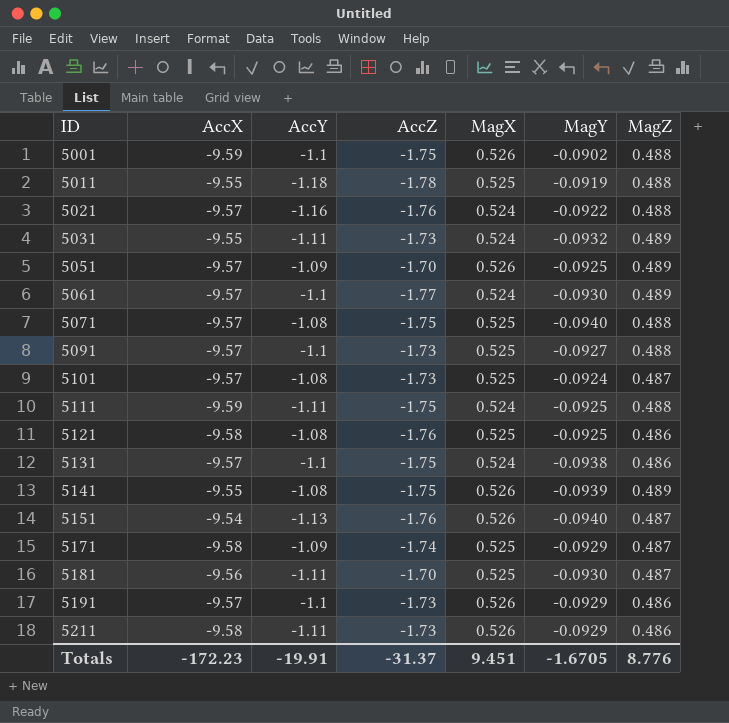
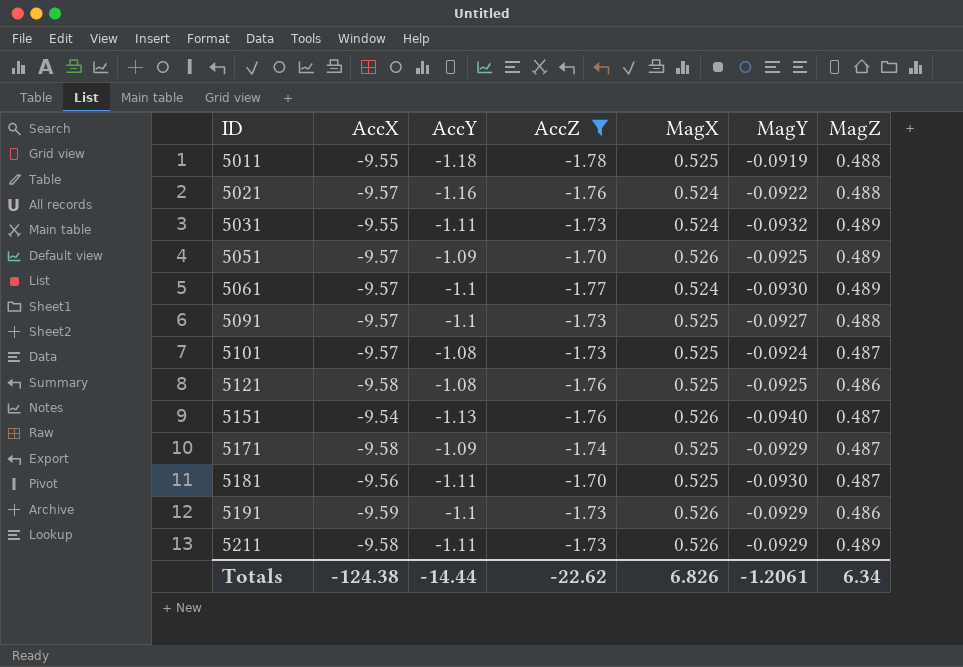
filter: none -> AccZ != -1.75
5191 | AccX: -9.57 -> -9.59
5211 | MagZ: 0.486 -> 0.489
Totals | AccX: -172.23 -> -124.38
Totals | AccY: -19.91 -> -14.44
Totals | AccZ: -31.37 -> -22.62
Totals | MagX: 9.451 -> 6.826
Totals | MagY: -1.6705 -> -1.2061
Totals | MagZ: 8.776 -> 6.34

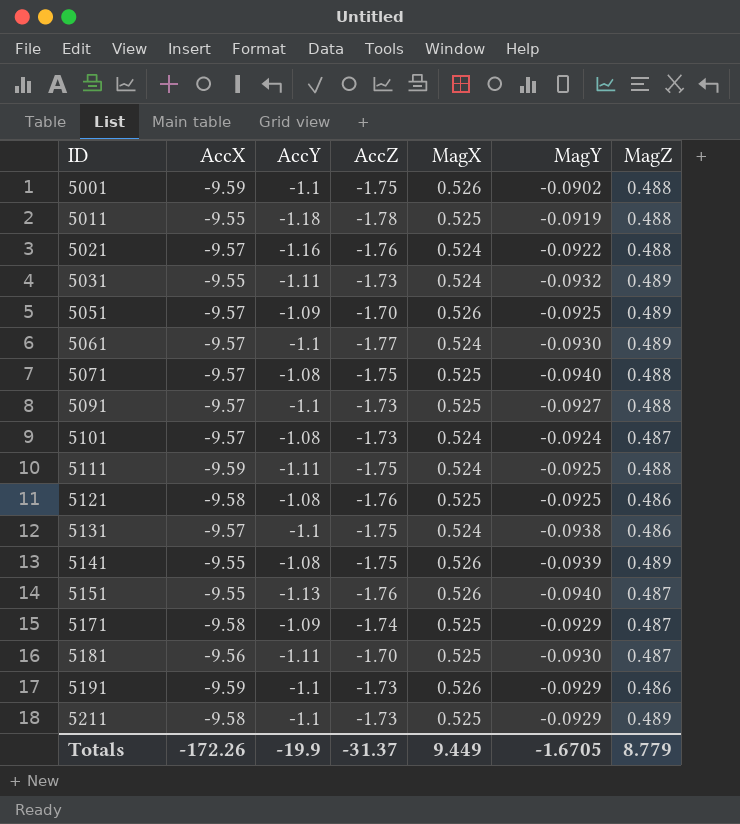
filter: AccZ != -1.75 -> none
5101 | MagX: 0.525 -> 0.524
5151 | AccX: -9.54 -> -9.55
5211 | AccY: -1.11 -> -1.1
5211 | MagX: 0.526 -> 0.525
Totals | AccX: -124.38 -> -172.26
Totals | AccY: -14.44 -> -19.9
Totals | AccZ: -22.62 -> -31.37
Totals | MagX: 6.826 -> 9.449
Totals | MagY: -1.2061 -> -1.6705
Totals | MagZ: 6.34 -> 8.779

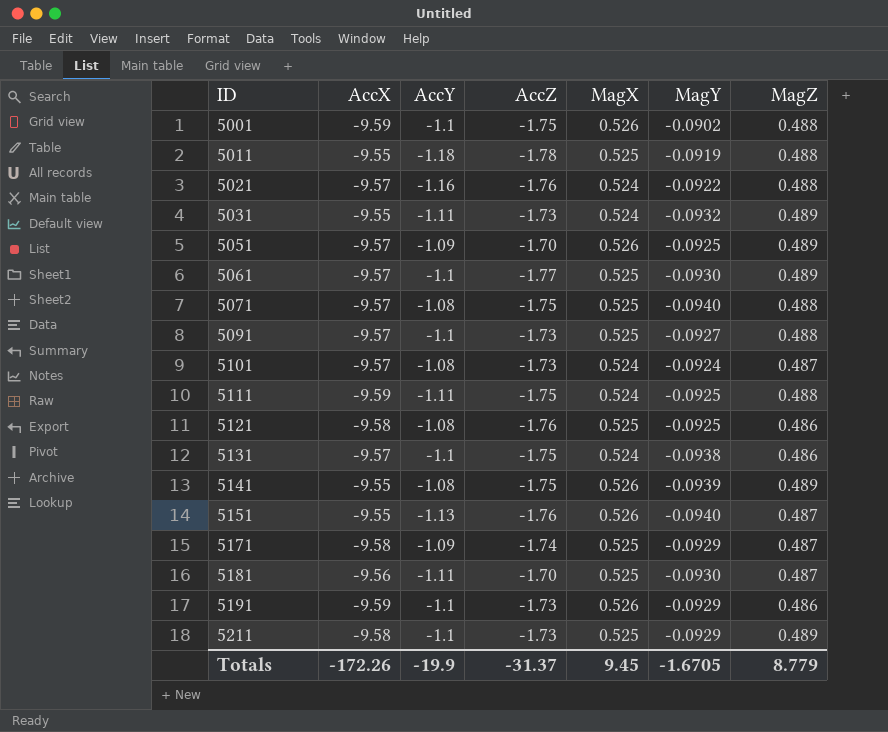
5061 | MagX: 0.524 -> 0.525
Totals | MagX: 9.449 -> 9.45

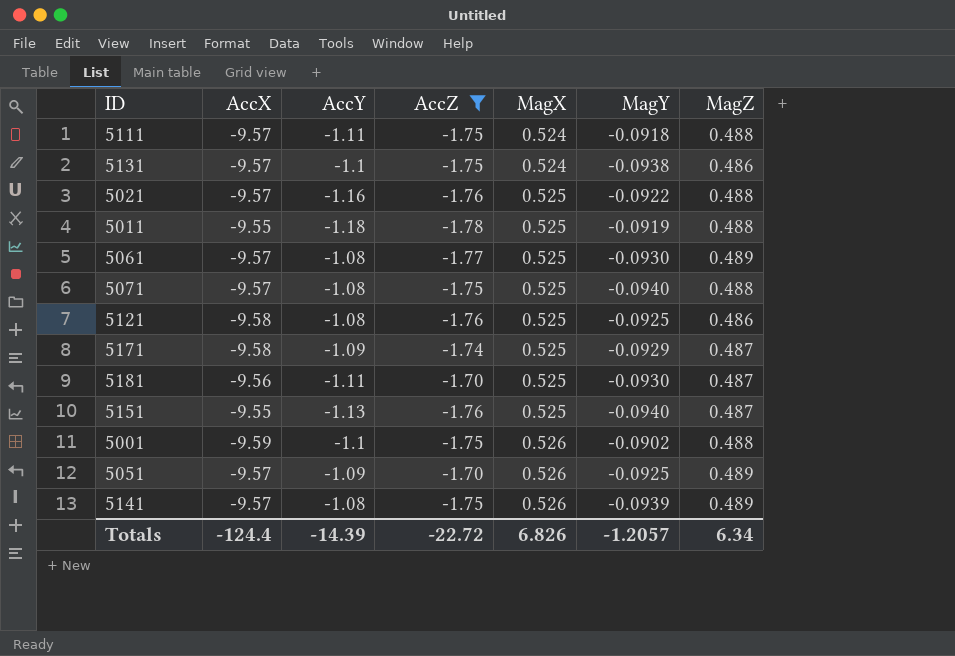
filter: none -> AccZ != -1.73
row order: ID ascending -> MagX ascending
5111 | AccX: -9.59 -> -9.57
5111 | MagY: -0.0925 -> -0.0918
5021 | MagX: 0.524 -> 0.525
5061 | AccY: -1.1 -> -1.08
5151 | MagX: 0.526 -> 0.525
5141 | AccX: -9.55 -> -9.57
Totals | AccX: -172.26 -> -124.4
Totals | AccY: -19.9 -> -14.39
Totals | AccZ: -31.37 -> -22.72
Totals | MagX: 9.45 -> 6.826
Totals | MagY: -1.6705 -> -1.2057
Totals | MagZ: 8.779 -> 6.34

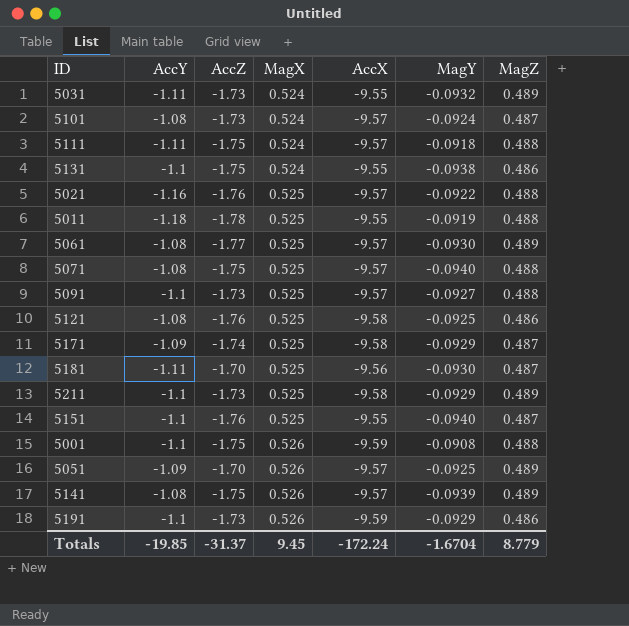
filter: AccZ != -1.73 -> none
column AccX | position: 2 -> 5
5131 | AccX: -9.57 -> -9.55
5151 | AccY: -1.13 -> -1.1
5001 | MagY: -0.0902 -> -0.0908
Totals | AccY: -14.39 -> -19.85
Totals | AccZ: -22.72 -> -31.37
Totals | MagX: 6.826 -> 9.45
Totals | AccX: -124.4 -> -172.24
Totals | MagY: -1.2057 -> -1.6704
Totals | MagZ: 6.34 -> 8.779

